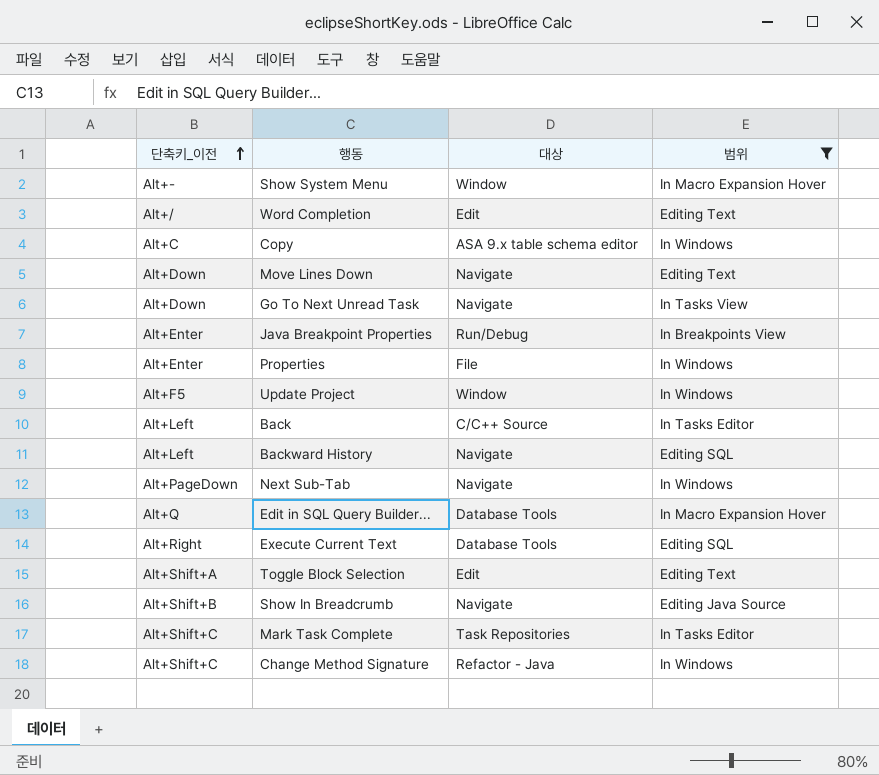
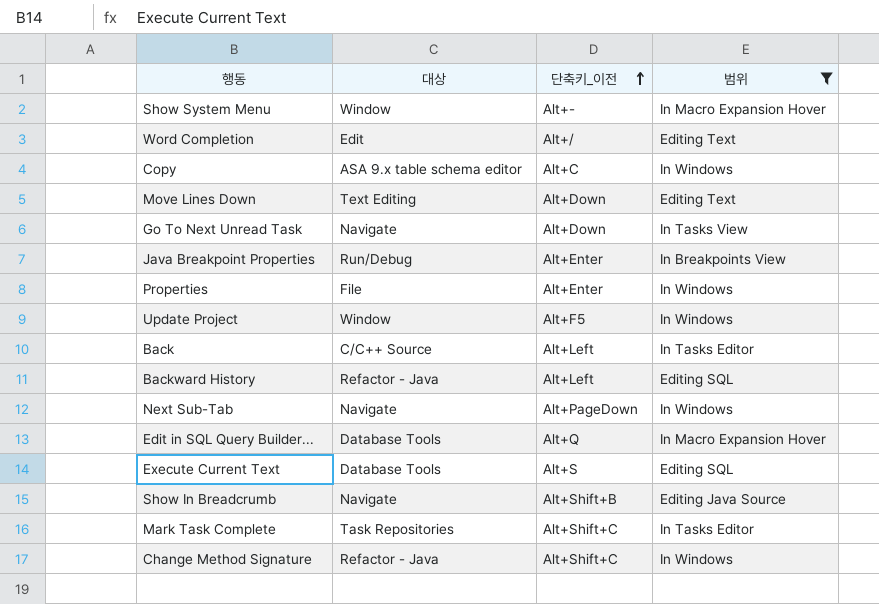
column 단축키_이전 | position: 1 -> 3
row Toggle Block Selection: Alt+Shift+A | Edit | Editing Text -> none
Move Lines Down | 대상: Navigate -> Text Editing
Backward History | 대상: Navigate -> Refactor - Java
Execute Current Text | 단축키_이전: Alt+Right -> Alt+S

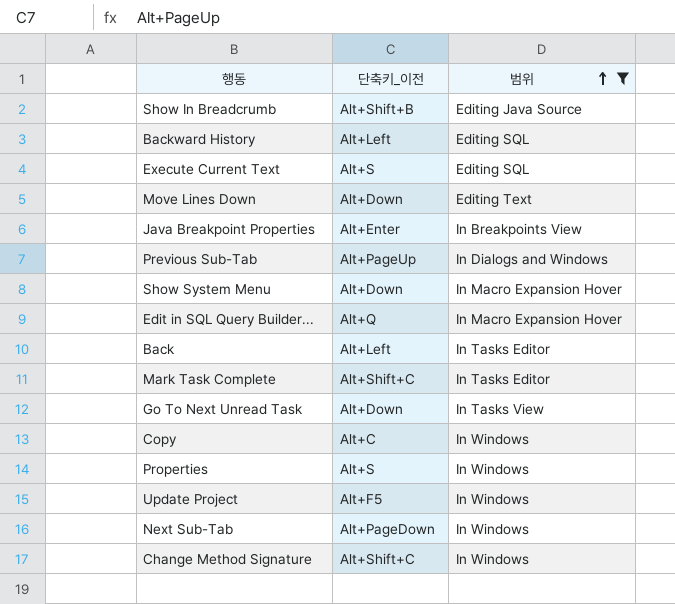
row order: 단축키_이전 ascending -> 범위 ascending
column 대상 | position: 2 -> none
row Word Completion: Edit | Alt+/ | Editing Text -> none
row Previous Sub-Tab: none -> Alt+PageUp | In Dialogs and Windows
Show System Menu | 단축키_이전: Alt+- -> Alt+Down
Properties | 단축키_이전: Alt+Enter -> Alt+S

